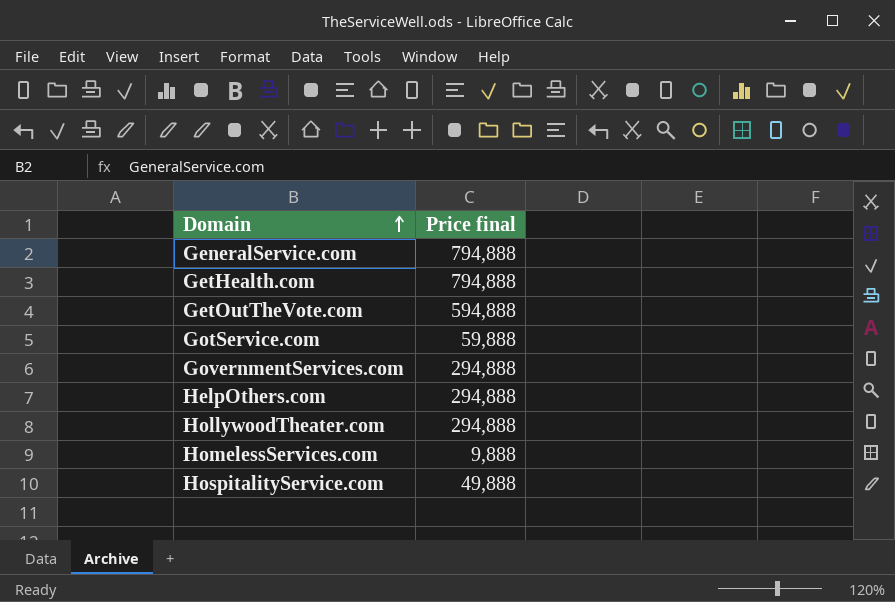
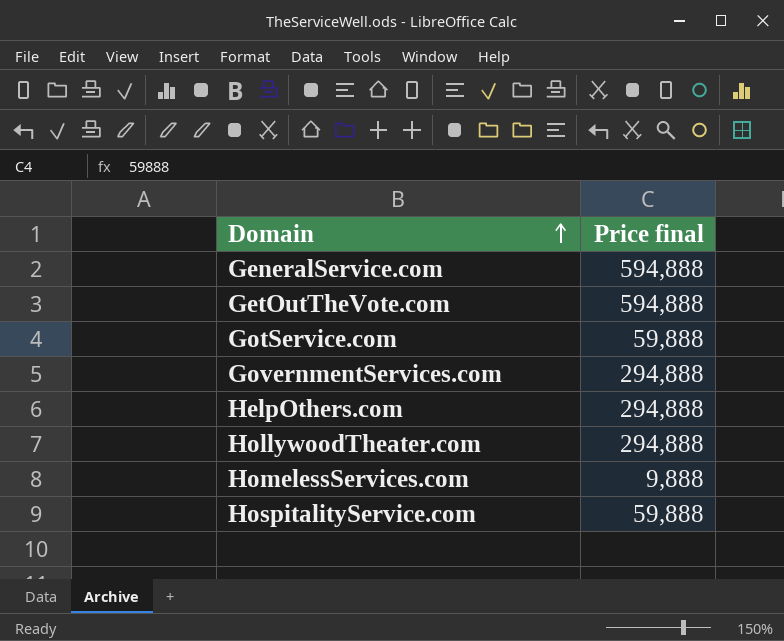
row GetHealth.com: 794,888 -> none
GeneralService.com | Price final: 794,888 -> 594,888
HospitalityService.com | Price final: 49,888 -> 59,888

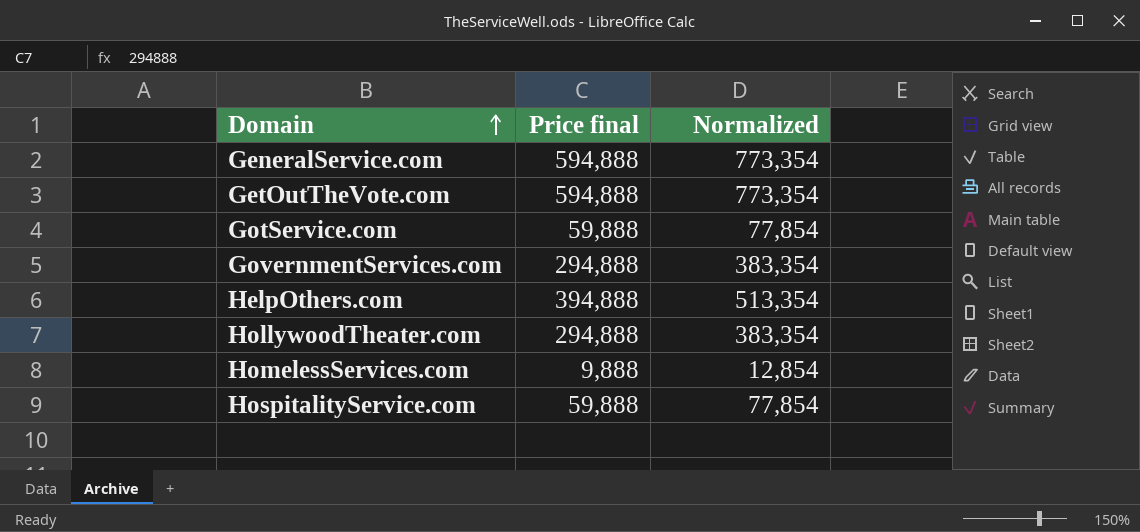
column Normalized | formula: none -> [Price final] * 1.3
HelpOthers.com | Price final: 294,888 -> 394,888

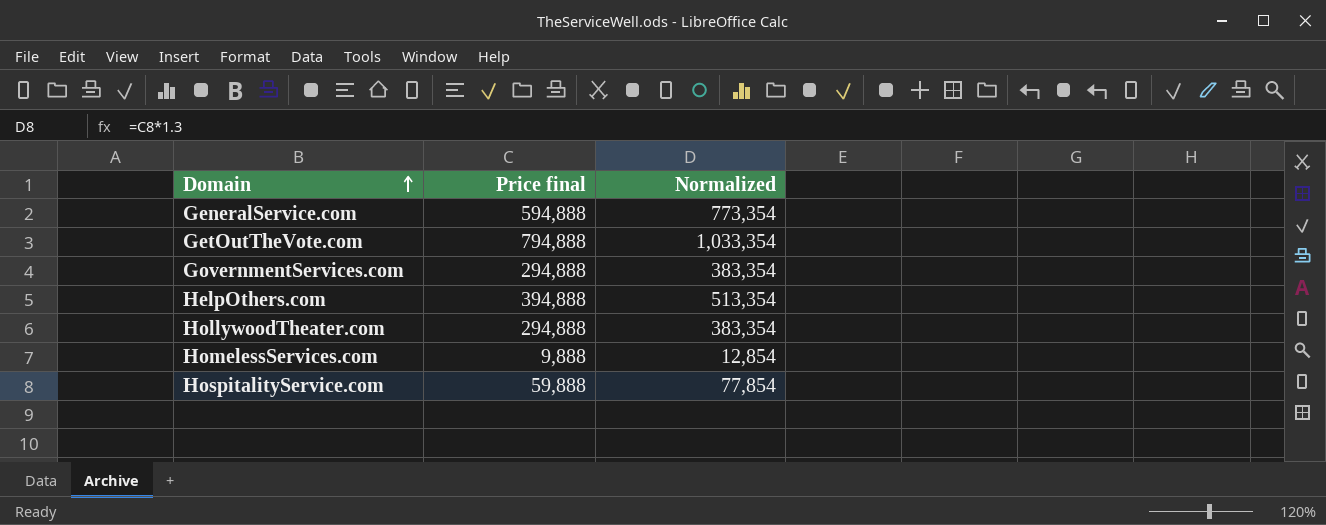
row GotService.com: 59,888 | 77,854 -> none
GetOutTheVote.com | Price final: 594,888 -> 794,888
GetOutTheVote.com | Normalized: 773,354 -> 1,033,354

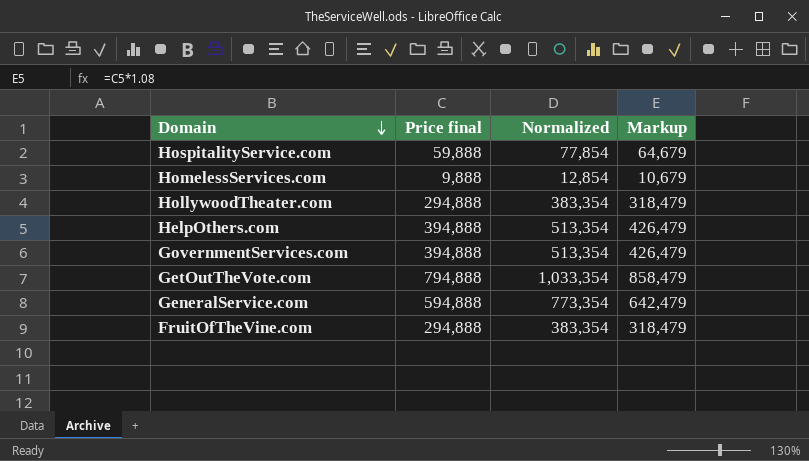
row order: Domain ascending -> Domain descending
column Markup | formula: none -> [Price final] * 1.08
GovernmentServices.com | Price final: 294,888 -> 394,888
GovernmentServices.com | Normalized: 383,354 -> 513,354
row FruitOfTheVine.com: none -> 294,888 | 383,354 | 318,479

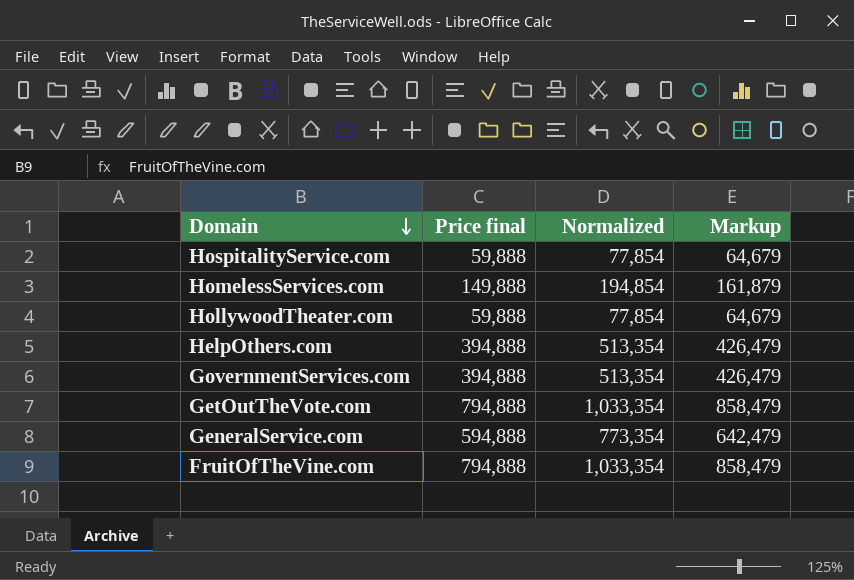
HomelessServices.com | Price final: 9,888 -> 149,888
HomelessServices.com | Normalized: 12,854 -> 194,854
HomelessServices.com | Markup: 10,679 -> 161,879
HollywoodTheater.com | Price final: 294,888 -> 59,888
HollywoodTheater.com | Normalized: 383,354 -> 77,854
HollywoodTheater.com | Markup: 318,479 -> 64,679
FruitOfTheVine.com | Price final: 294,888 -> 794,888
FruitOfTheVine.com | Normalized: 383,354 -> 1,033,354
FruitOfTheVine.com | Markup: 318,479 -> 858,479

